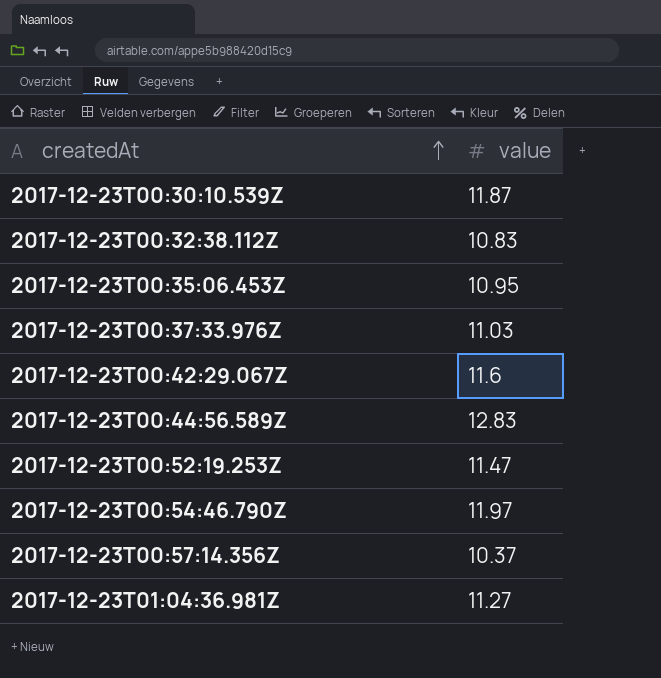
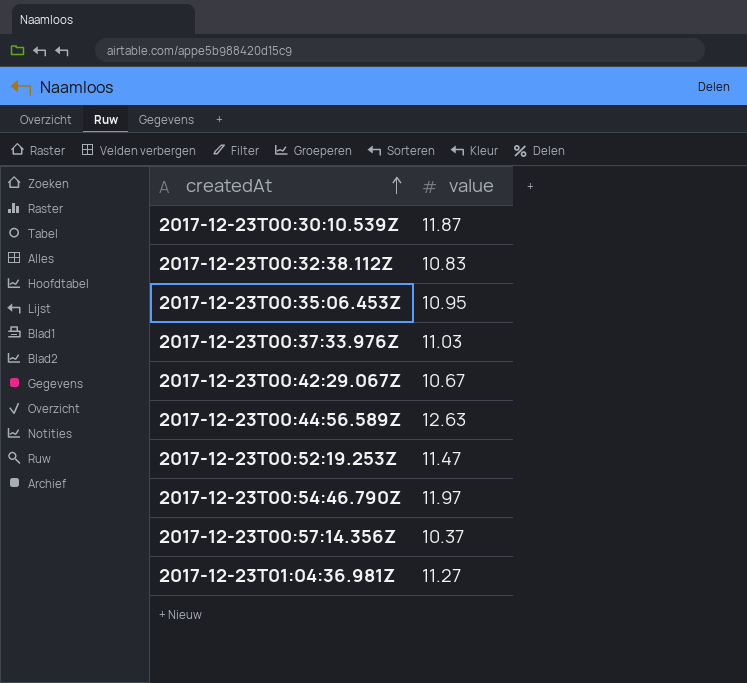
2017-12-23T00:42:29.067Z | value: 11.6 -> 10.67
2017-12-23T00:44:56.589Z | value: 12.83 -> 12.63

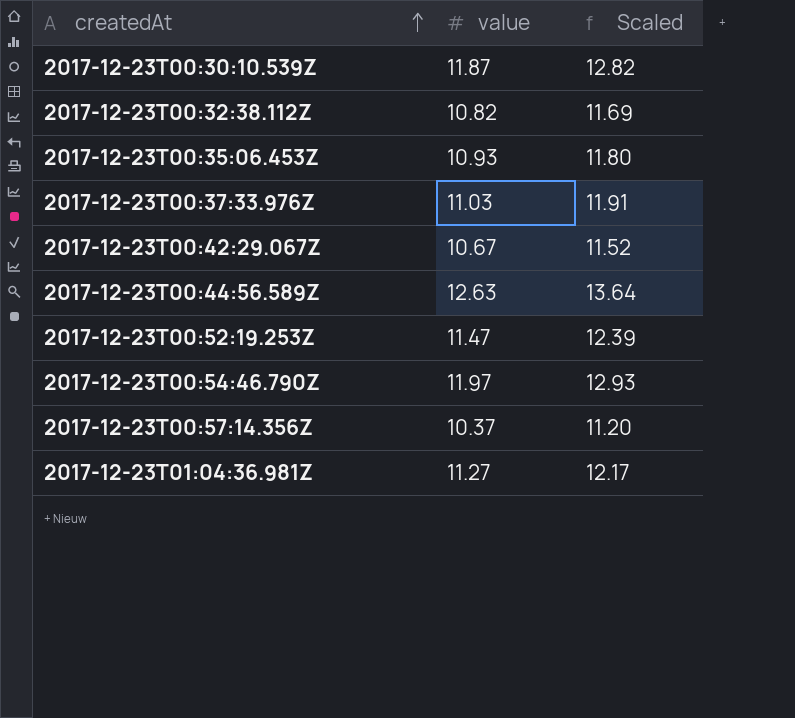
column Scaled | formula: none -> [value] * 1.08
2017-12-23T00:32:38.112Z | value: 10.83 -> 10.82
2017-12-23T00:35:06.453Z | value: 10.95 -> 10.93

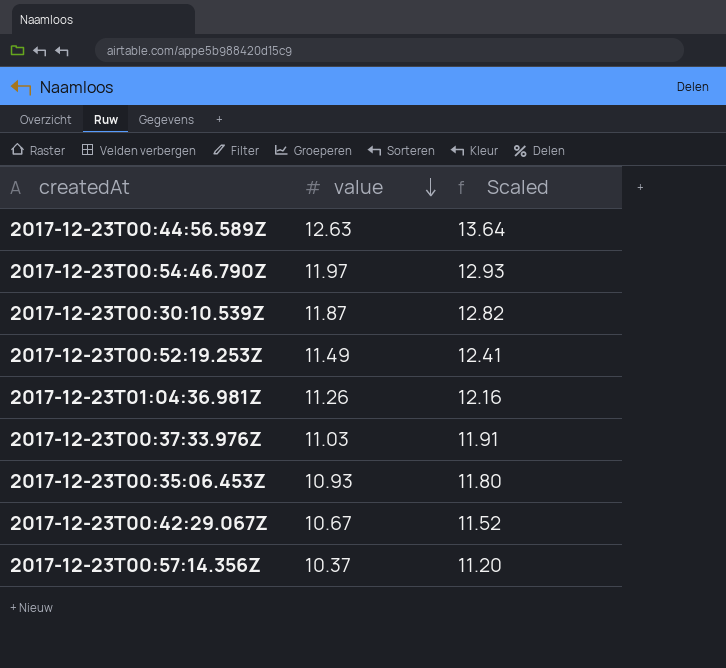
row order: createdAt ascending -> value descending
row 2017-12-23T00:32:38.112Z: 10.82 | 11.69 -> none
2017-12-23T00:52:19.253Z | value: 11.47 -> 11.49
2017-12-23T00:52:19.253Z | Scaled: 12.39 -> 12.41
2017-12-23T01:04:36.981Z | value: 11.27 -> 11.26
2017-12-23T01:04:36.981Z | Scaled: 12.17 -> 12.16

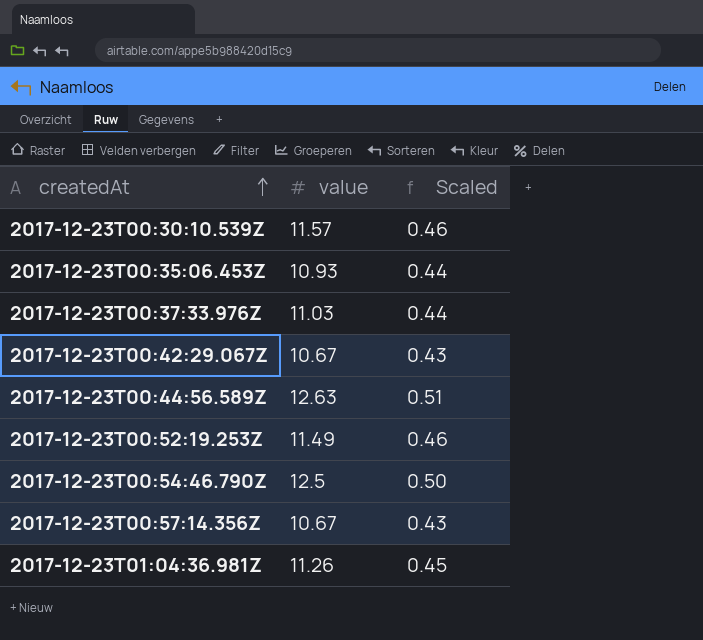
row order: value descending -> createdAt ascending
column Scaled | formula: [value] * 1.08 -> [value] * 0.04
2017-12-23T00:30:10.539Z | value: 11.87 -> 11.57
2017-12-23T00:54:46.790Z | value: 11.97 -> 12.5
2017-12-23T00:57:14.356Z | value: 10.37 -> 10.67

